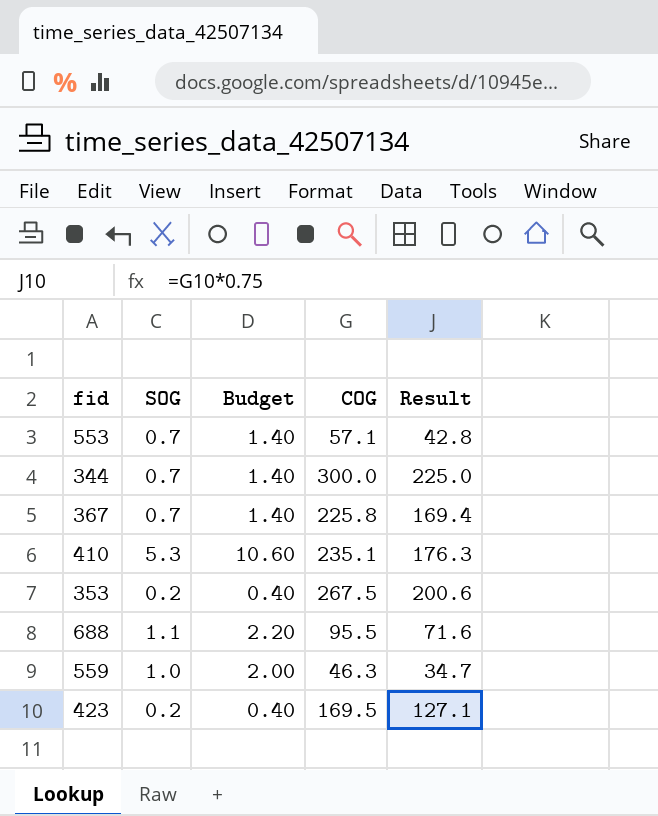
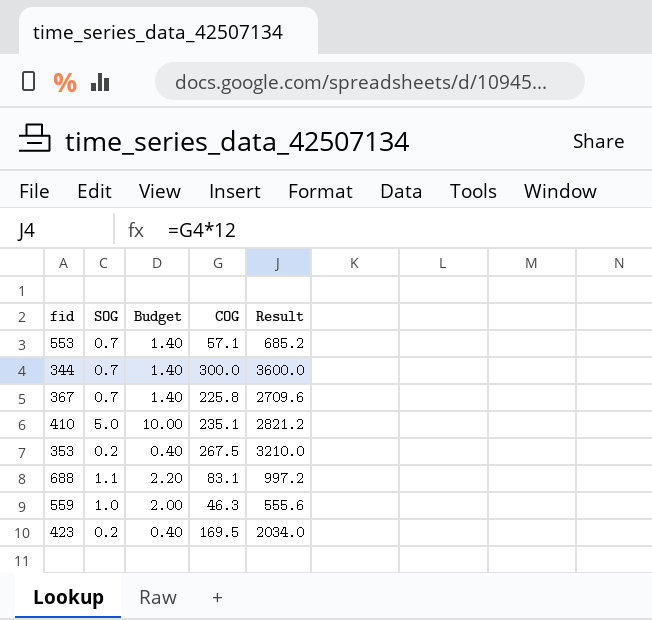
column Result | formula: [COG] * 0.75 -> [COG] * 12
410 | SOG: 5.3 -> 5.0
410 | Budget: 10.60 -> 10.00
688 | COG: 95.5 -> 83.1

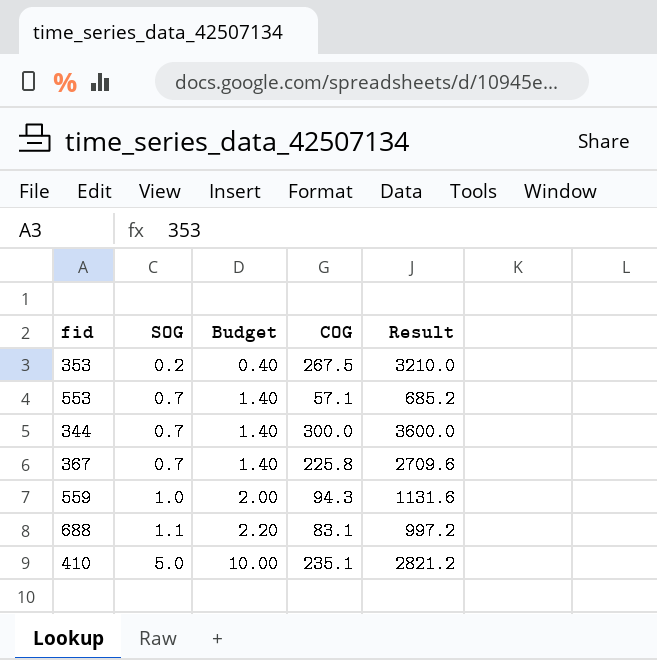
row order: none -> SOG ascending
row 423: 0.2 | 0.40 | 169.5 | 2034.0 -> none
559 | COG: 46.3 -> 94.3
559 | Result: 555.6 -> 1131.6

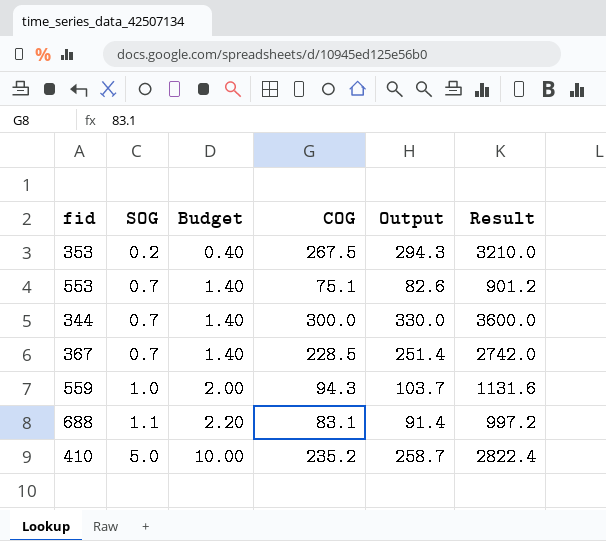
column Output | formula: none -> [COG] * 1.1
553 | COG: 57.1 -> 75.1
553 | Result: 685.2 -> 901.2
367 | COG: 225.8 -> 228.5
367 | Result: 2709.6 -> 2742.0
410 | COG: 235.1 -> 235.2
410 | Result: 2821.2 -> 2822.4

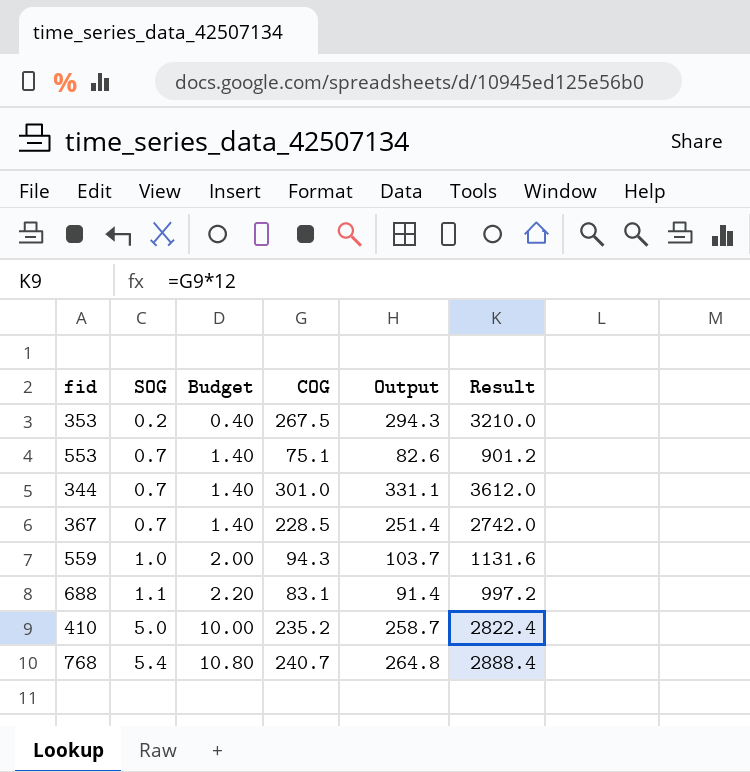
344 | COG: 300.0 -> 301.0
344 | Output: 330.0 -> 331.1
344 | Result: 3600.0 -> 3612.0
row 768: none -> 5.4 | 10.80 | 240.7 | 264.8 | 2888.4

